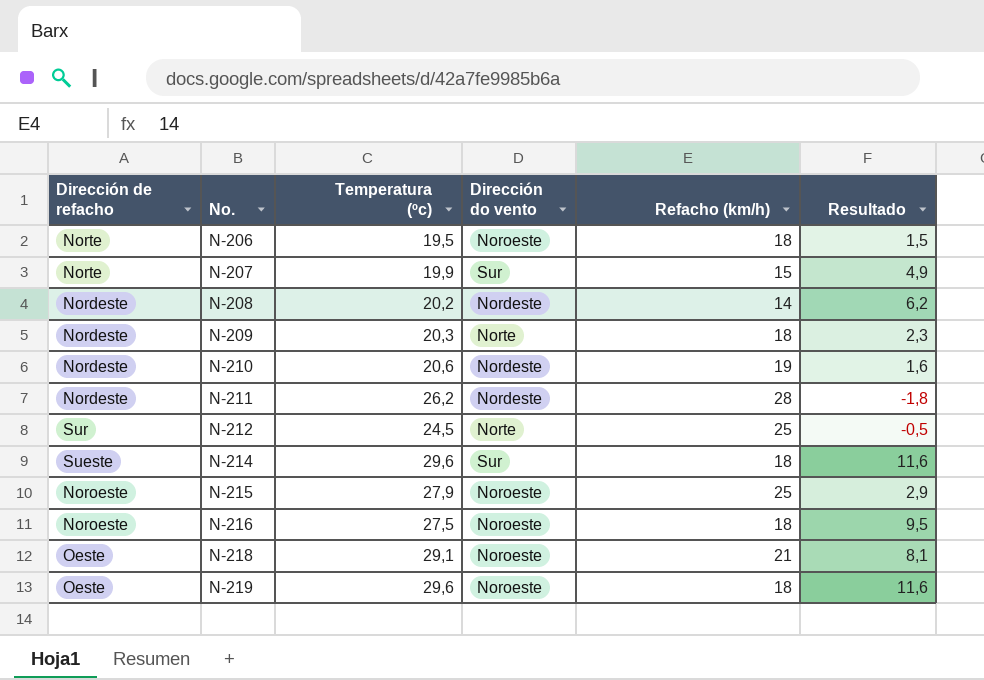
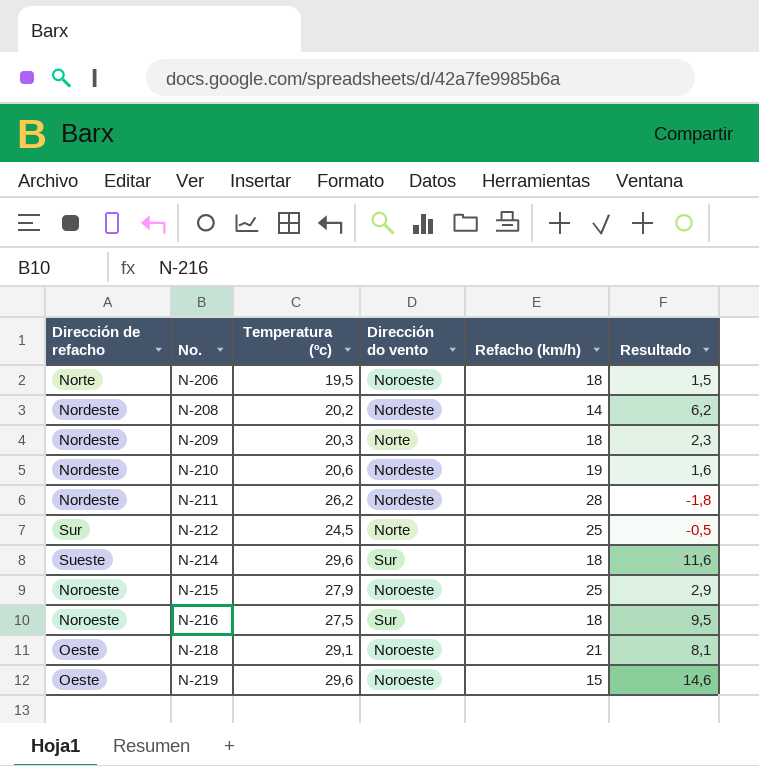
row N-207: Norte | 19,9 | Sur | 15 | 4,9 -> none
N-216 | Dirección do vento: Noroeste -> Sur
N-219 | Refacho (km/h): 18 -> 15
N-219 | Resultado: 11,6 -> 14,6

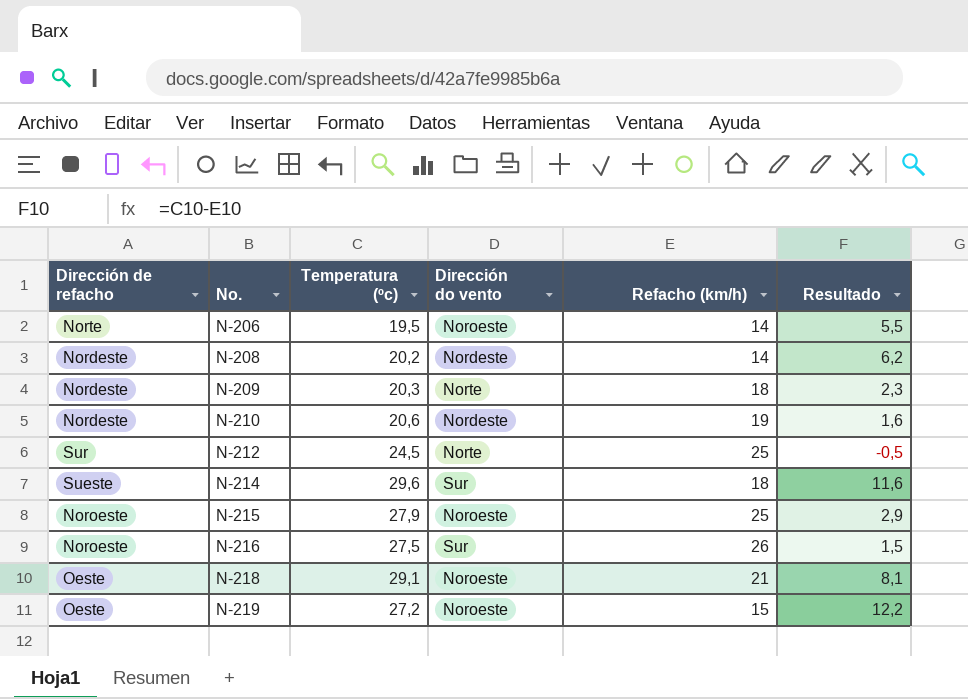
row N-211: Nordeste | 26,2 | Nordeste | 28 | -1,8 -> none
N-206 | Refacho (km/h): 18 -> 14
N-206 | Resultado: 1,5 -> 5,5
N-216 | Refacho (km/h): 18 -> 26
N-216 | Resultado: 9,5 -> 1,5
N-219 | Temperatura (ºc): 29,6 -> 27,2
N-219 | Resultado: 14,6 -> 12,2

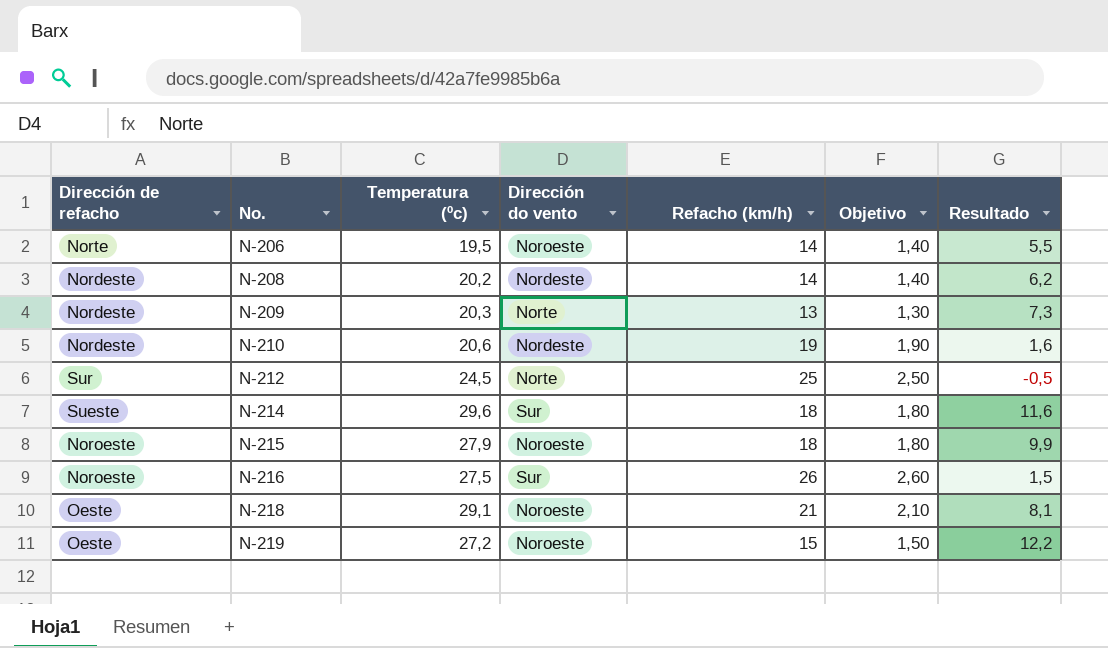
column Objetivo | formula: none -> [Refacho (km/h)] * 0,1
N-209 | Refacho (km/h): 18 -> 13
N-209 | Resultado: 2,3 -> 7,3
N-215 | Refacho (km/h): 25 -> 18
N-215 | Resultado: 2,9 -> 9,9

